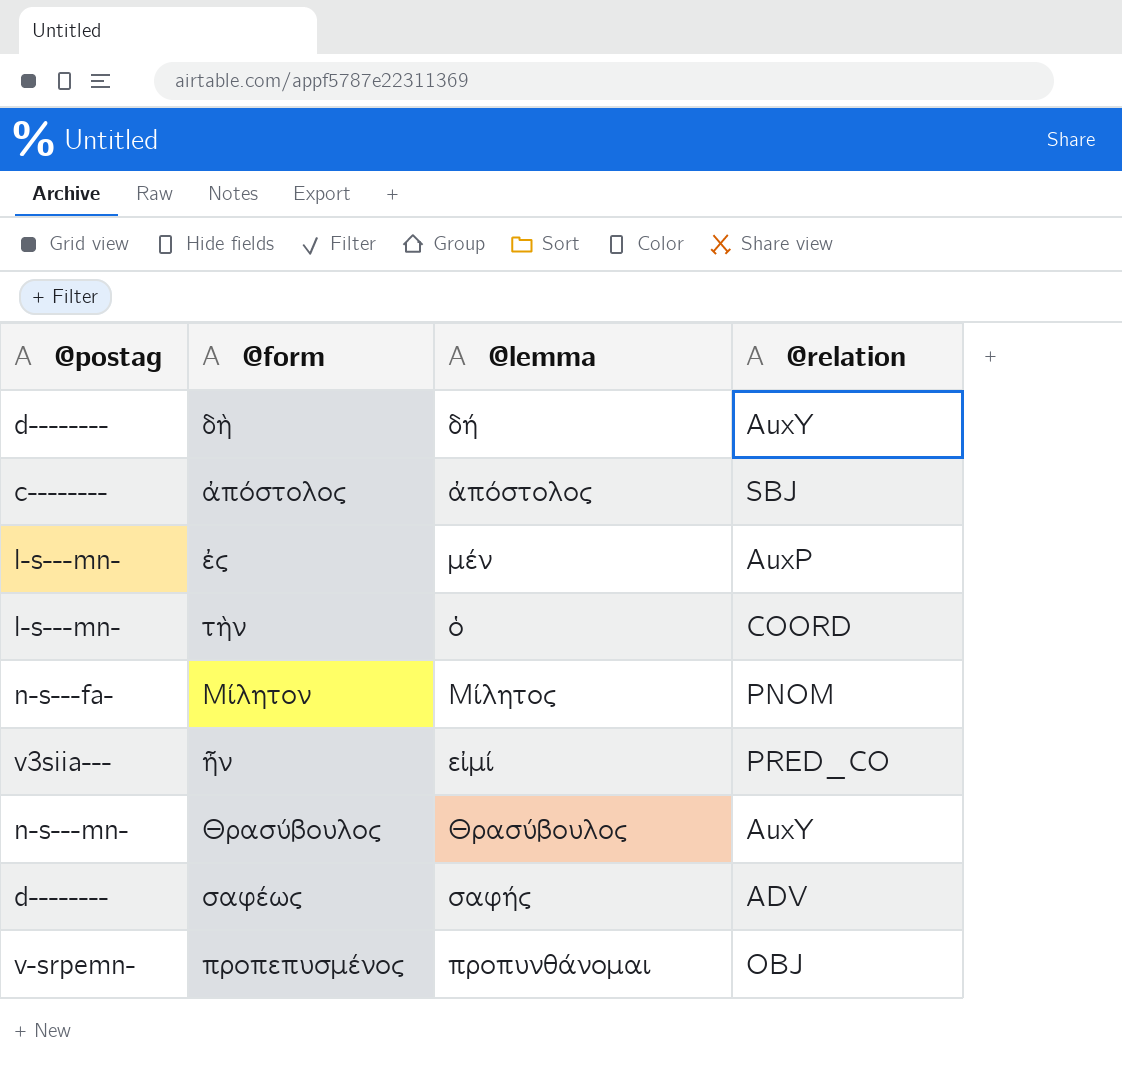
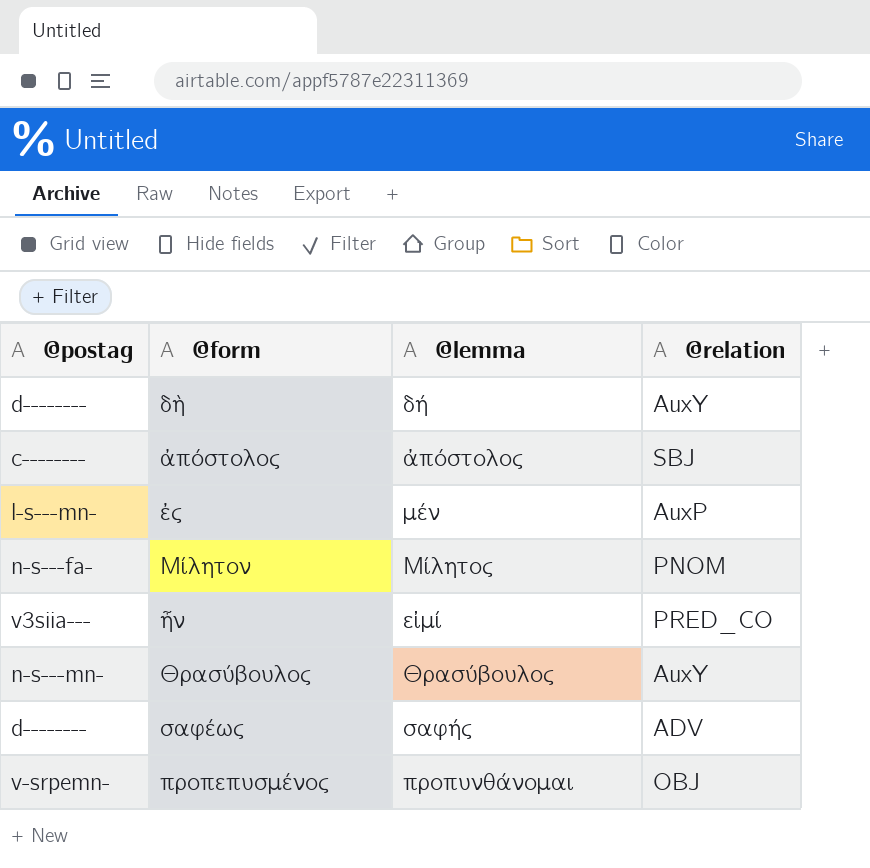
row τὴν: l-s---mn- | ὁ | COORD -> none

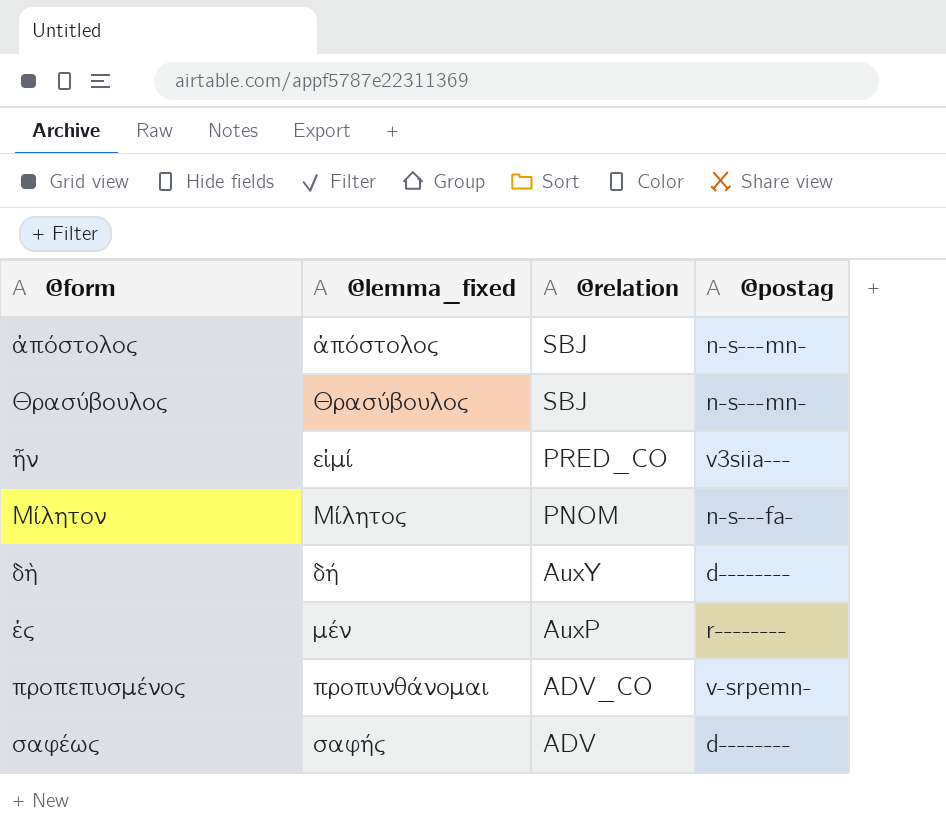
row order: none -> @relation descending
column name: @lemma -> @lemma_fixed
column @postag | position: 1 -> 4
ἀπόστολος | @postag: c-------- -> n-s---mn-
Θρασύβουλος | @relation: AuxY -> SBJ
ἐς | @postag: l-s---mn- -> r--------
προπεπυσμένος | @relation: OBJ -> ADV_CO

